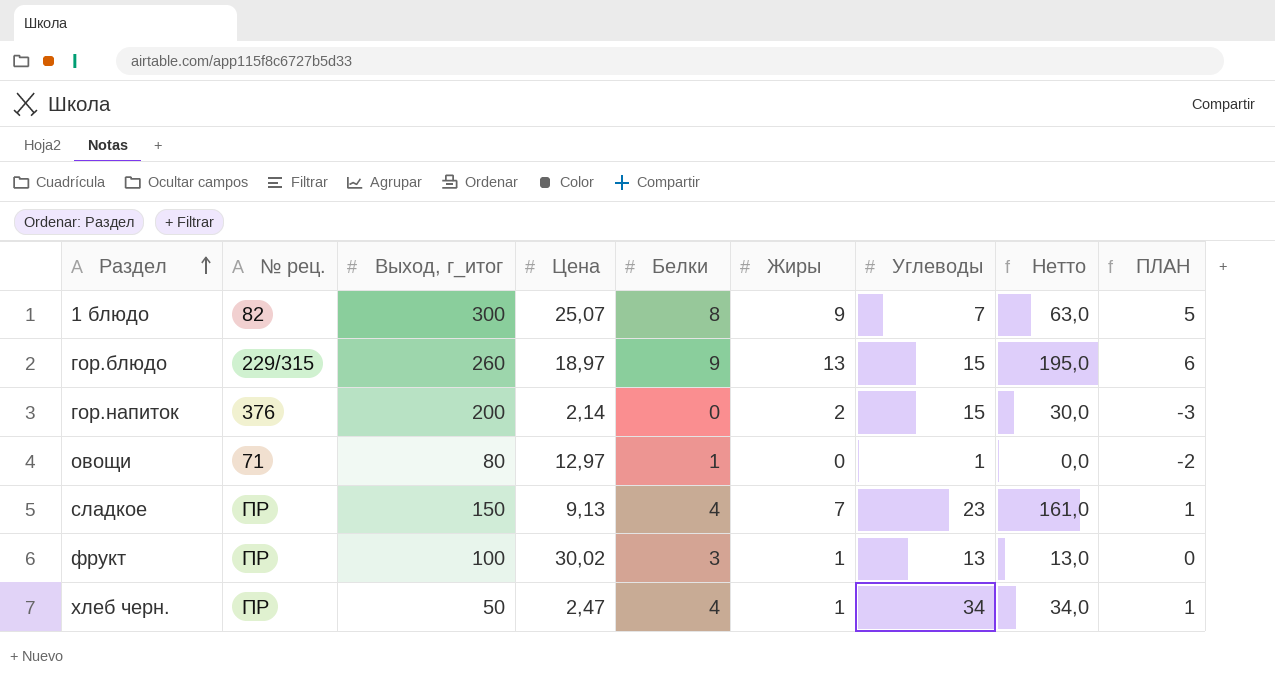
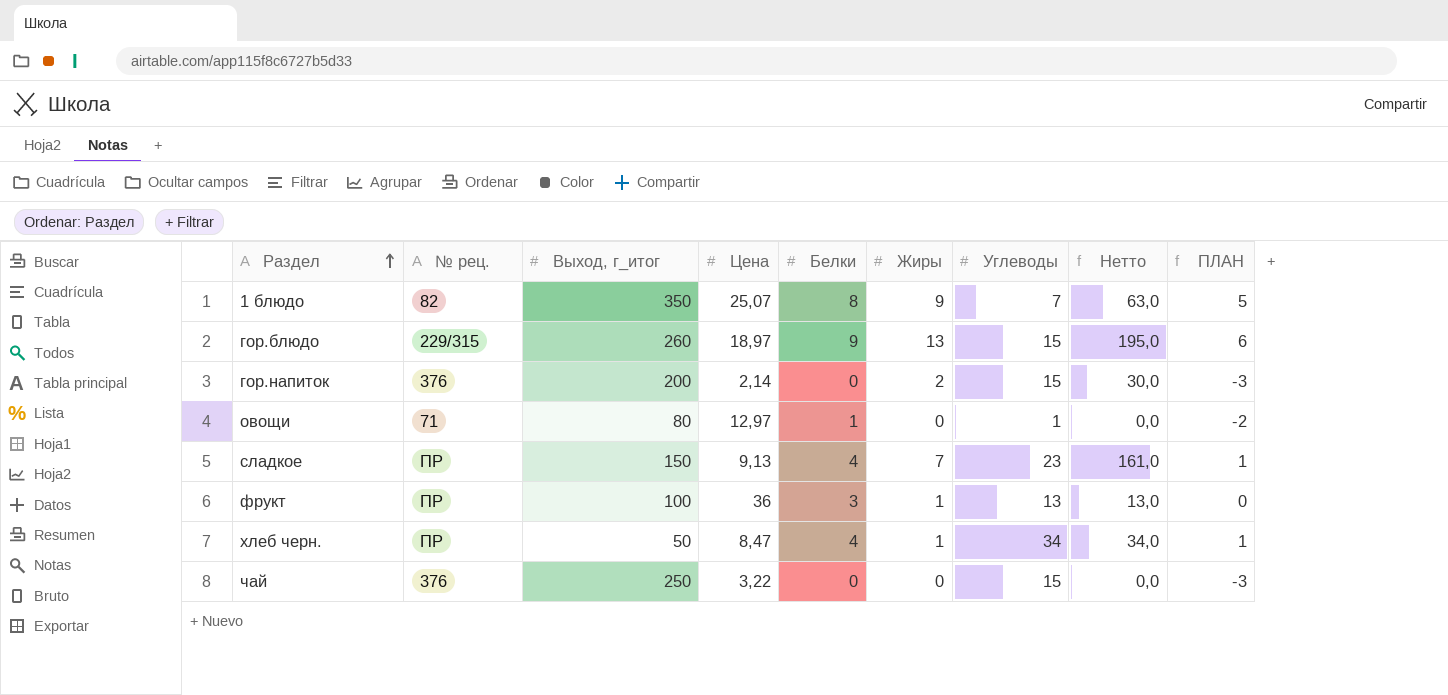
1 блюдо | Выход, г_итог: 300 -> 350
фрукт | Цена: 30,02 -> 36
хлеб черн. | Цена: 2,47 -> 8,47
row чай: none -> 376 | 250 | 3,22 | 0 | 0 | 15 | 0,0 | -3

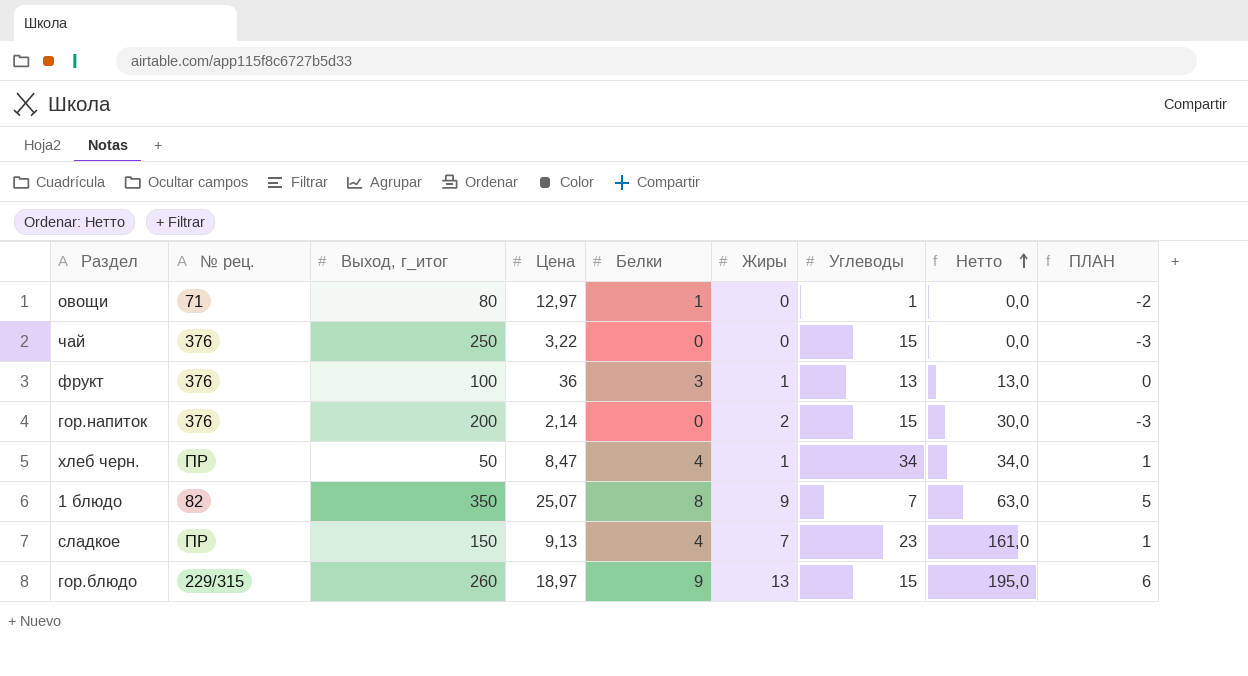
row order: Раздел ascending -> Нетто ascending
фрукт | № рец.: ПР -> 376

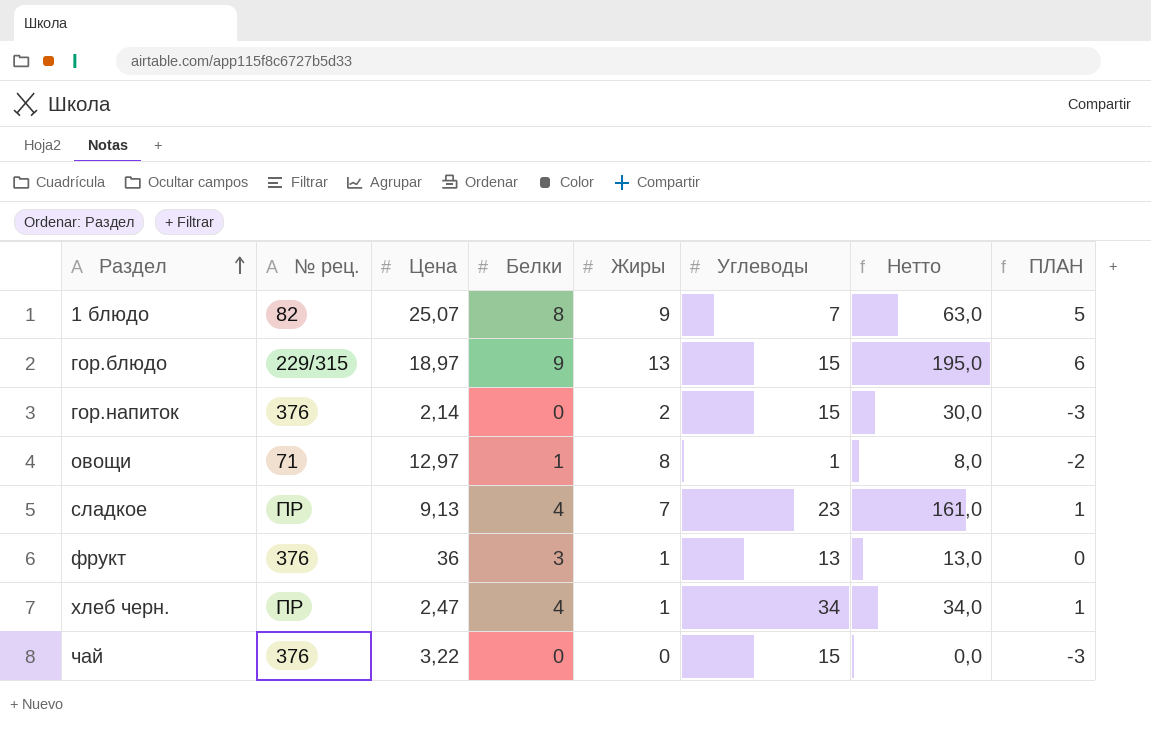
row order: Нетто ascending -> Раздел ascending
column Выход, г_итог | position: 3 -> none
овощи | Жиры: 0 -> 8
овощи | Нетто: 0,0 -> 8,0
хлеб черн. | Цена: 8,47 -> 2,47

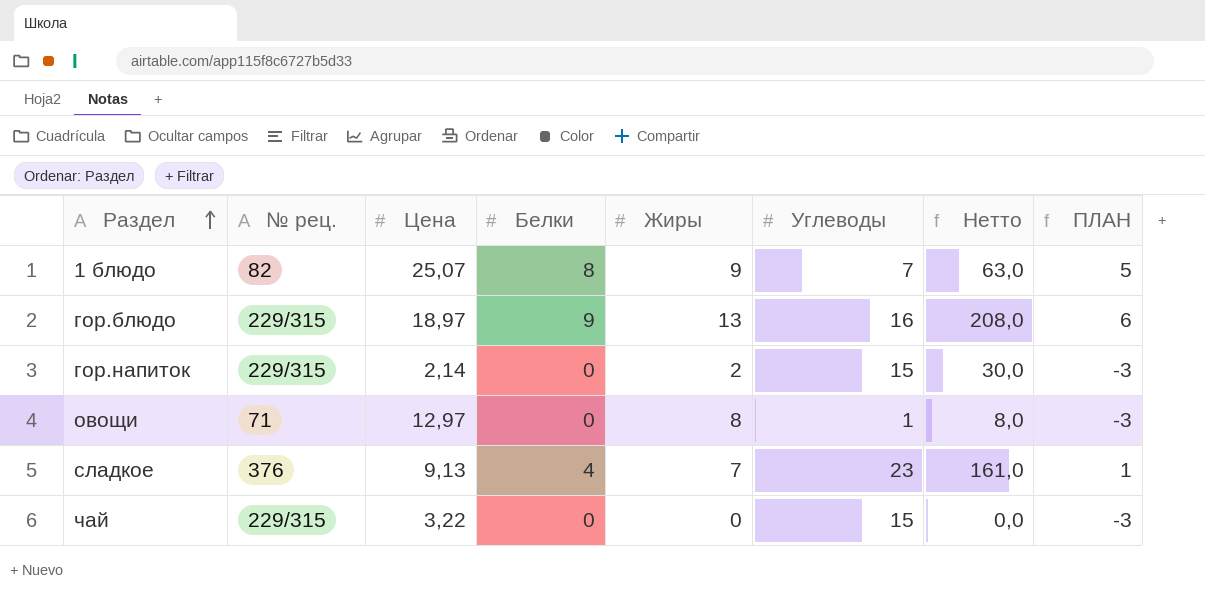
row фрукт: 376 | 36 | 3 | 1 | 13 | 13,0 | 0 -> none
row хлеб черн.: ПР | 2,47 | 4 | 1 | 34 | 34,0 | 1 -> none
гор.блюдо | Углеводы: 15 -> 16
гор.блюдо | Нетто: 195,0 -> 208,0
гор.напиток | № рец.: 376 -> 229/315
овощи | Белки: 1 -> 0
овощи | ПЛАН: -2 -> -3
сладкое | № рец.: ПР -> 376
чай | № рец.: 376 -> 229/315

